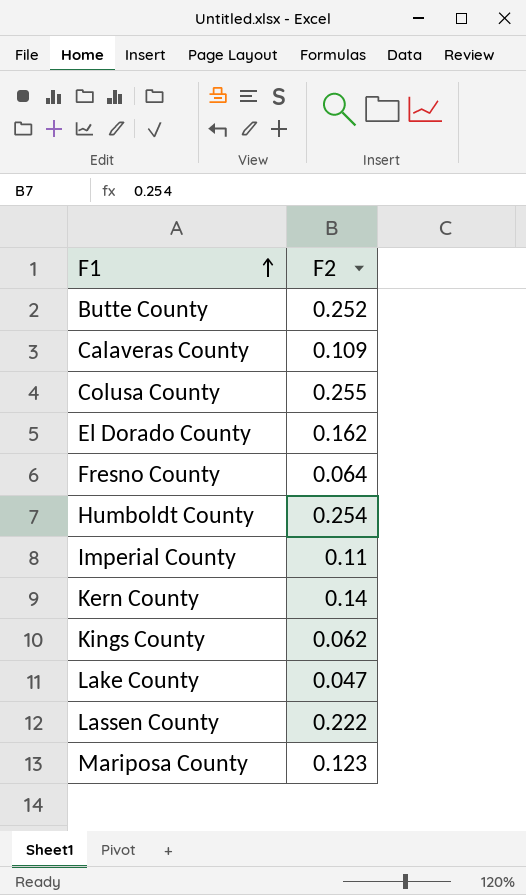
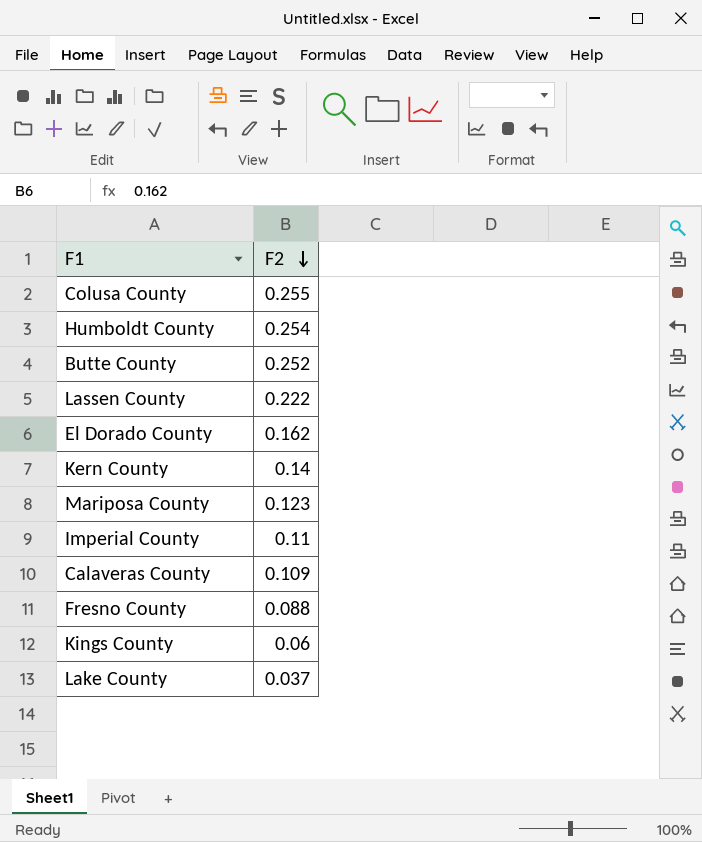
row order: F1 ascending -> F2 descending
Fresno County | F2: 0.064 -> 0.088
Kings County | F2: 0.062 -> 0.06
Lake County | F2: 0.047 -> 0.037

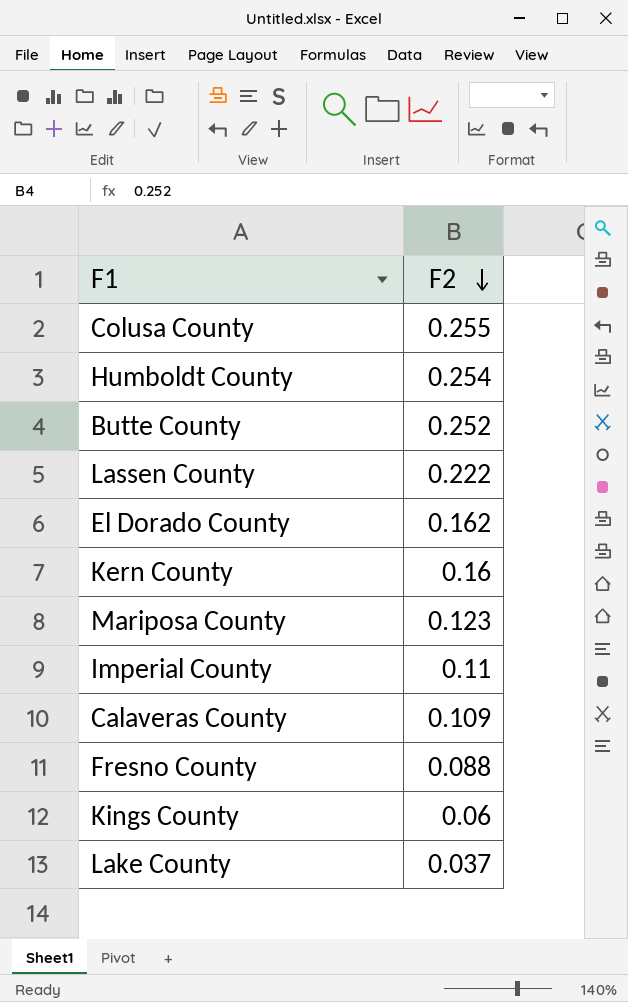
Kern County | F2: 0.14 -> 0.16

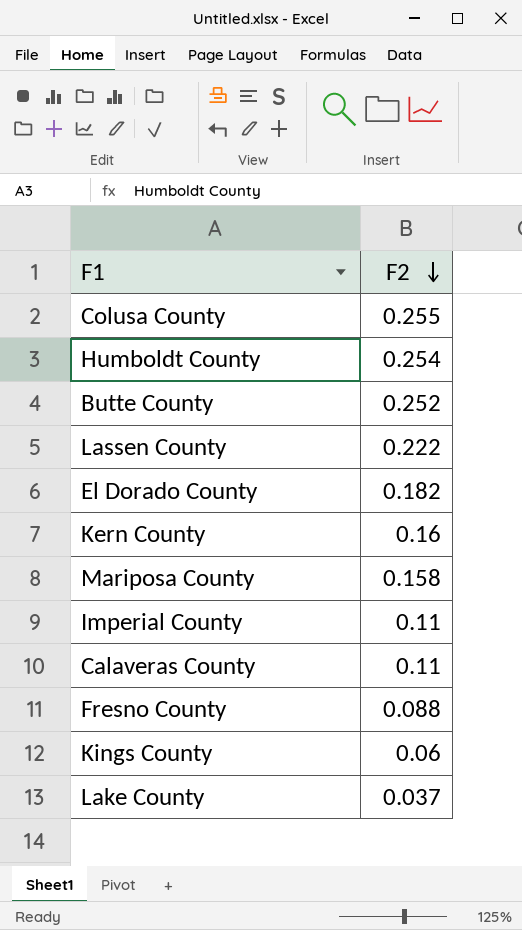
El Dorado County | F2: 0.162 -> 0.182
Mariposa County | F2: 0.123 -> 0.158
Calaveras County | F2: 0.109 -> 0.11

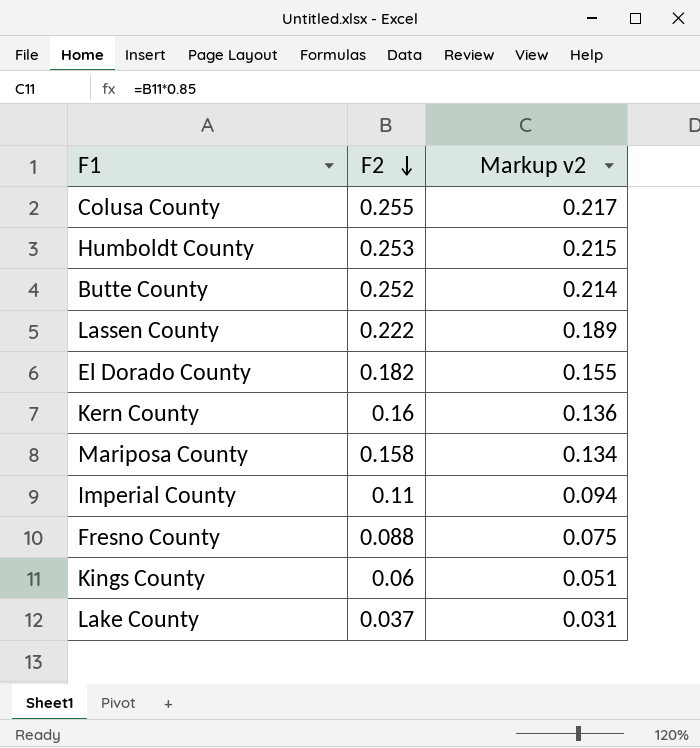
column Markup v2 | formula: none -> [F2] * 0.85
row Calaveras County: 0.11 -> none
Humboldt County | F2: 0.254 -> 0.253

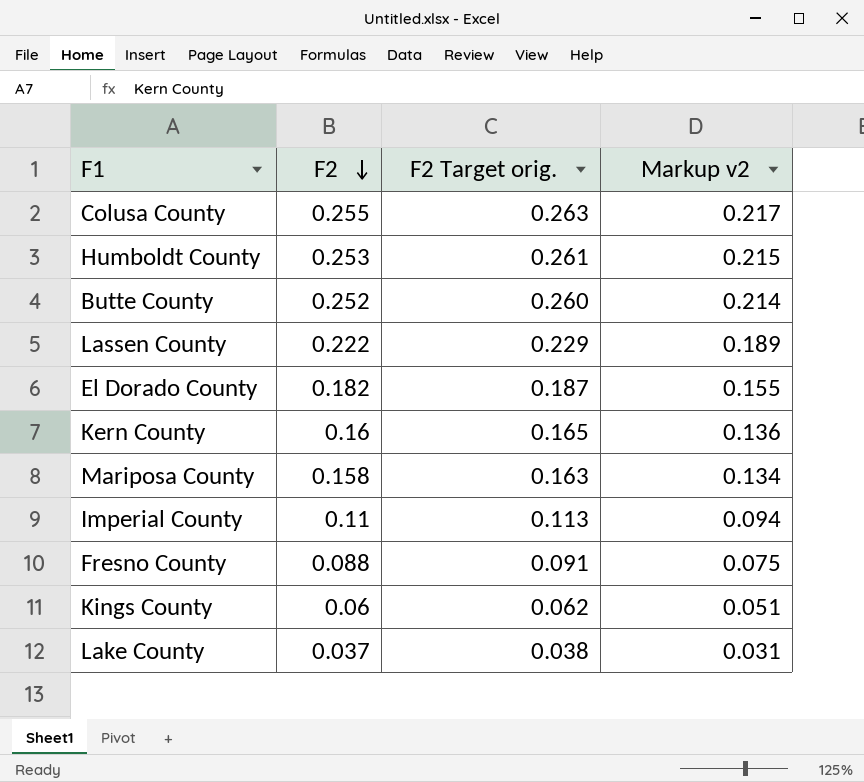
column F2 Target orig. | formula: none -> [F2] * 1.03

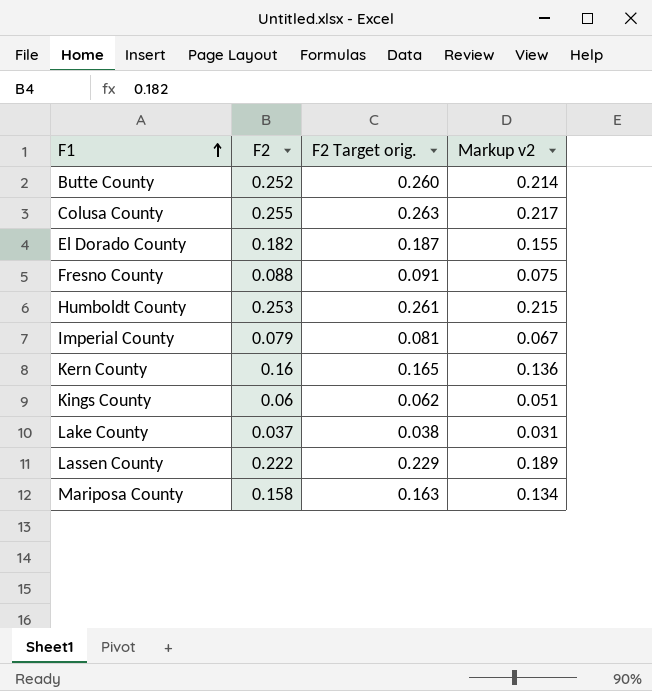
row order: F2 descending -> F1 ascending
Imperial County | F2: 0.11 -> 0.079
Imperial County | F2 Target orig.: 0.113 -> 0.081
Imperial County | Markup v2: 0.094 -> 0.067

